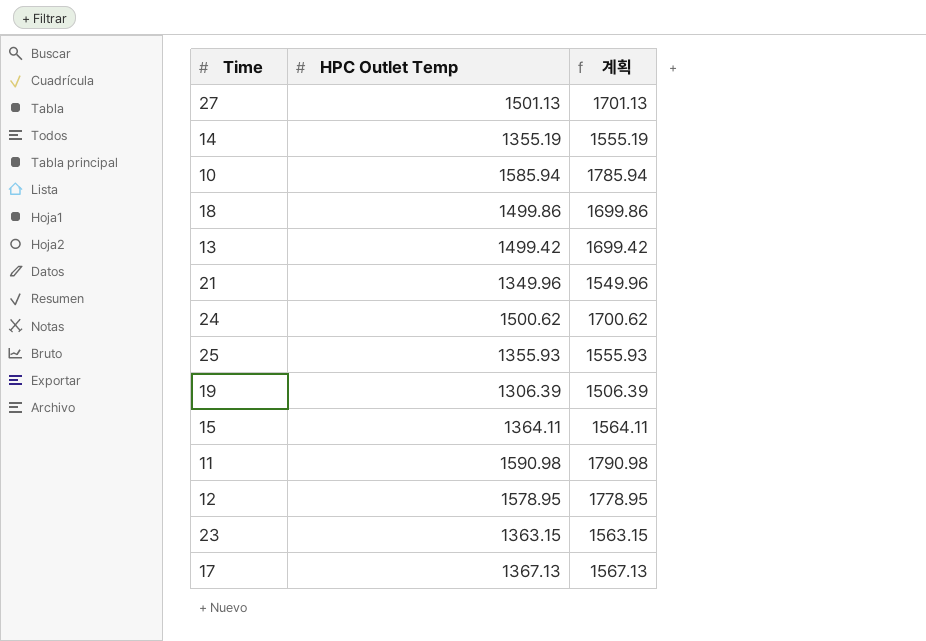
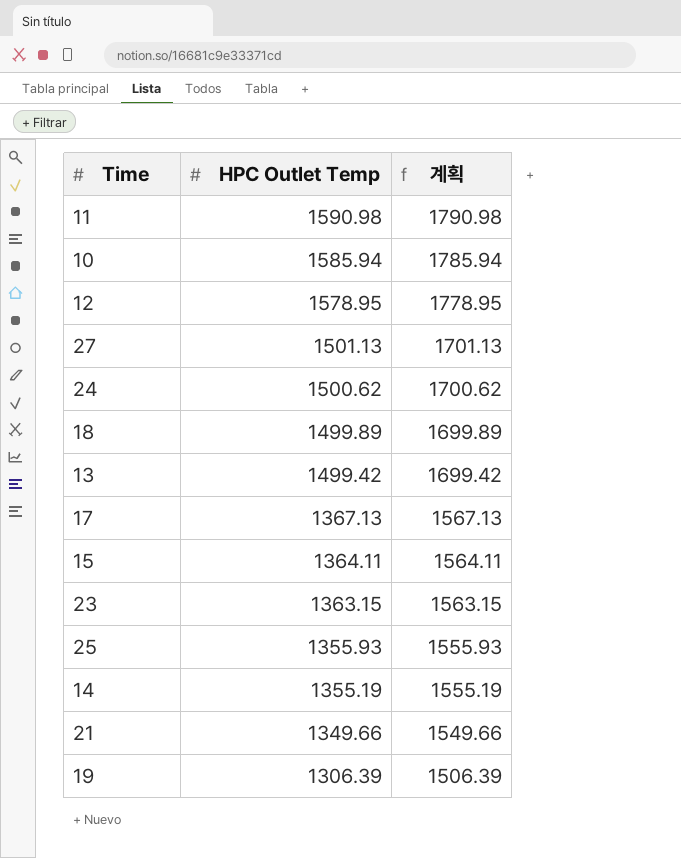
row order: none -> HPC Outlet Temp descending
18 | HPC Outlet Temp: 1499.86 -> 1499.89
18 | 계획: 1699.86 -> 1699.89
21 | HPC Outlet Temp: 1349.96 -> 1349.66
21 | 계획: 1549.96 -> 1549.66

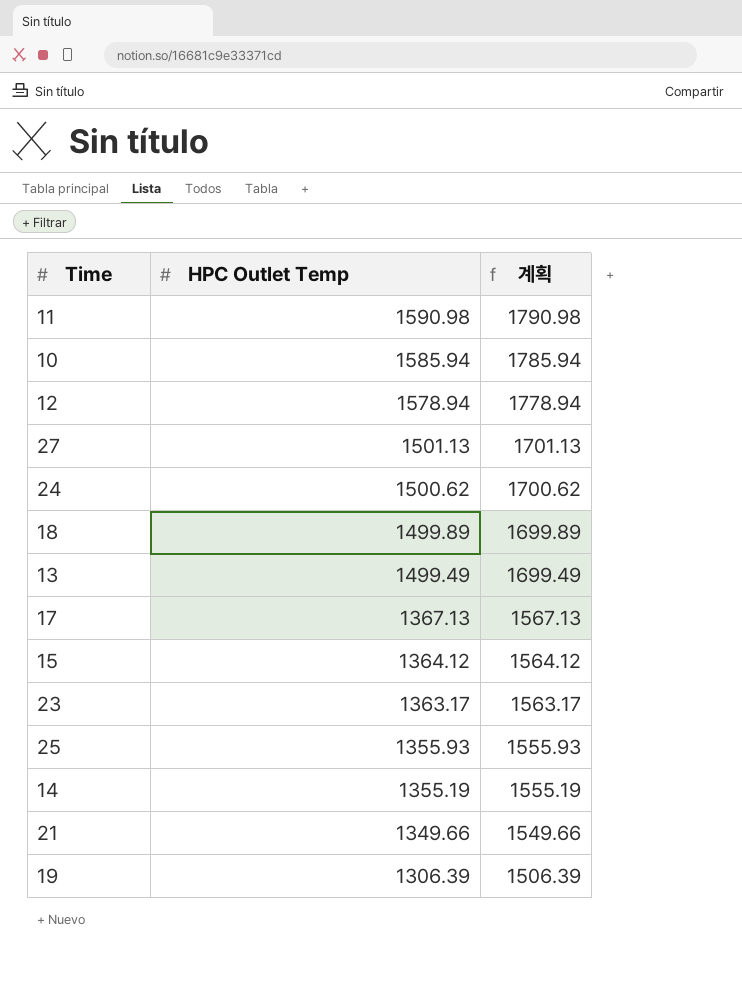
12 | HPC Outlet Temp: 1578.95 -> 1578.94
12 | 계획: 1778.95 -> 1778.94
13 | HPC Outlet Temp: 1499.42 -> 1499.49
13 | 계획: 1699.42 -> 1699.49
15 | HPC Outlet Temp: 1364.11 -> 1364.12
15 | 계획: 1564.11 -> 1564.12
23 | HPC Outlet Temp: 1363.15 -> 1363.17
23 | 계획: 1563.15 -> 1563.17

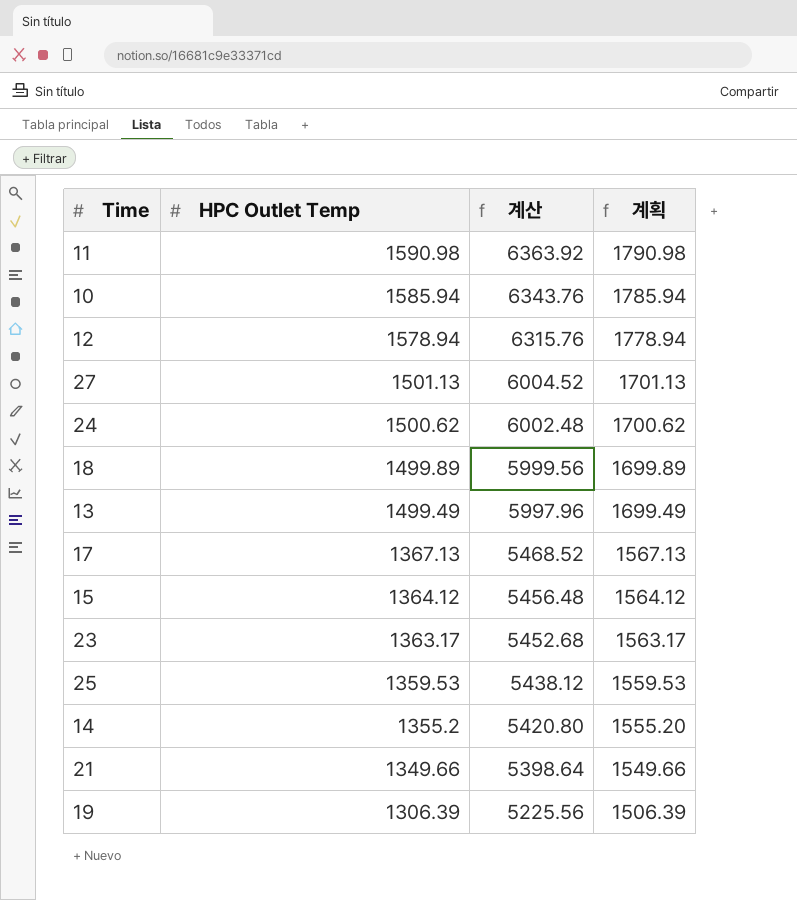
column 계산 | formula: none -> [HPC Outlet Temp] * 4
25 | HPC Outlet Temp: 1355.93 -> 1359.53
25 | 계획: 1555.93 -> 1559.53
14 | HPC Outlet Temp: 1355.19 -> 1355.2
14 | 계획: 1555.19 -> 1555.20

